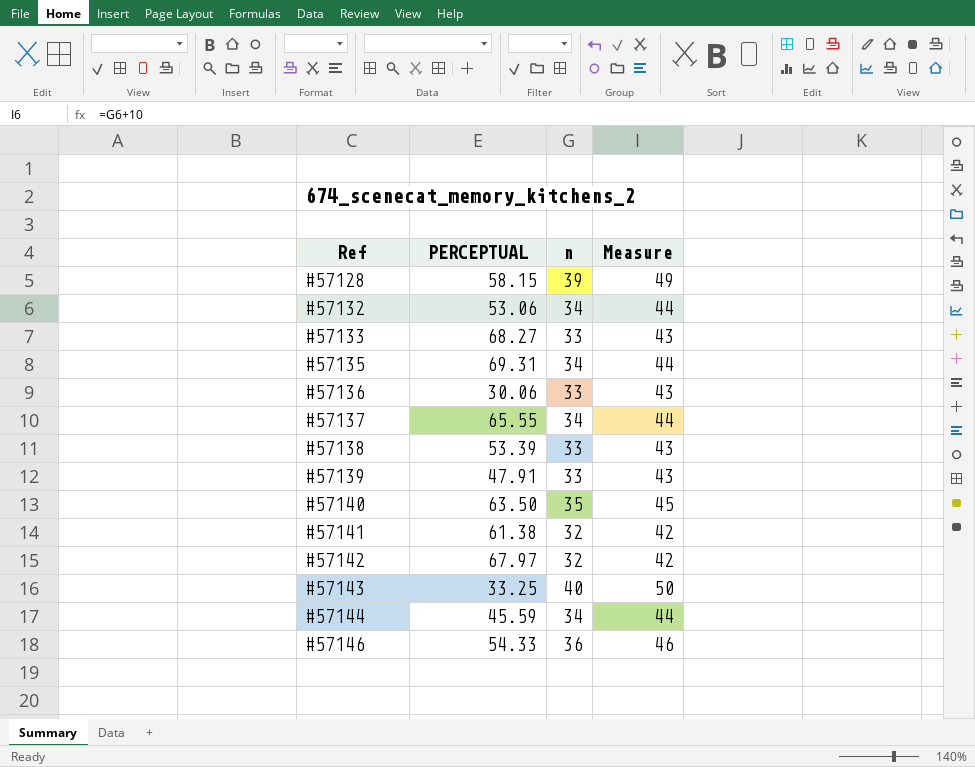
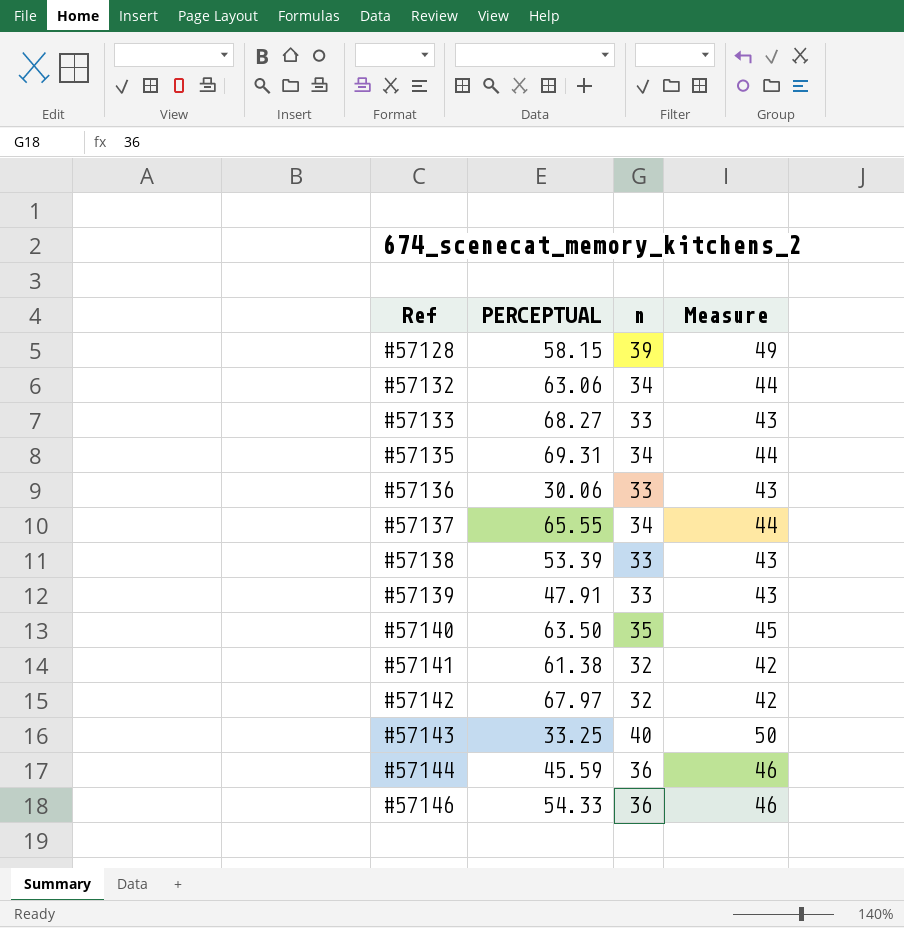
#57132 | PERCEPTUAL: 53.06 -> 63.06
#57144 | n: 34 -> 36
#57144 | Measure: 44 -> 46

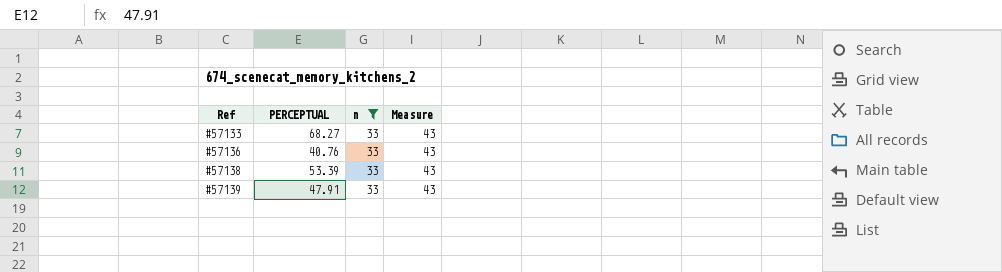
filter: none -> n = 33
#57136 | PERCEPTUAL: 30.06 -> 40.76

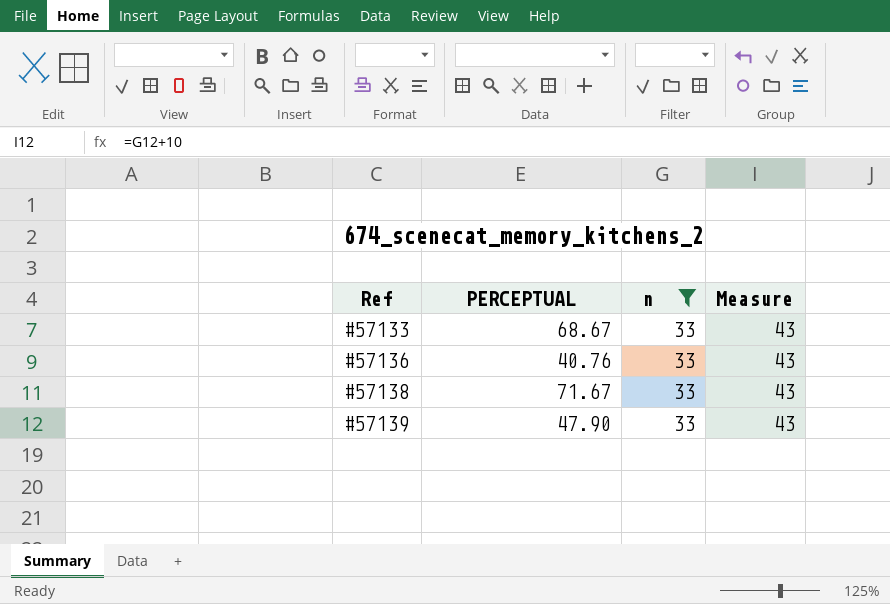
#57133 | PERCEPTUAL: 68.27 -> 68.67
#57138 | PERCEPTUAL: 53.39 -> 71.67
#57139 | PERCEPTUAL: 47.91 -> 47.90

